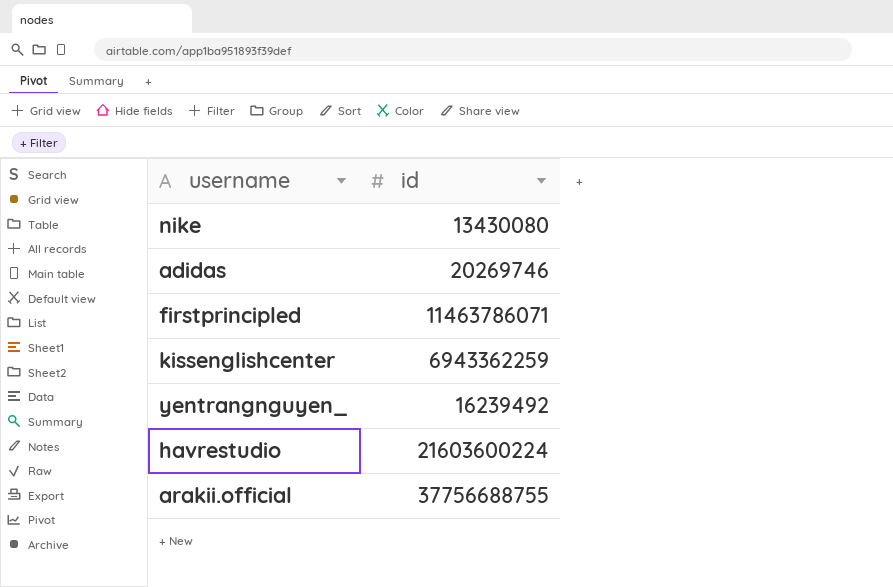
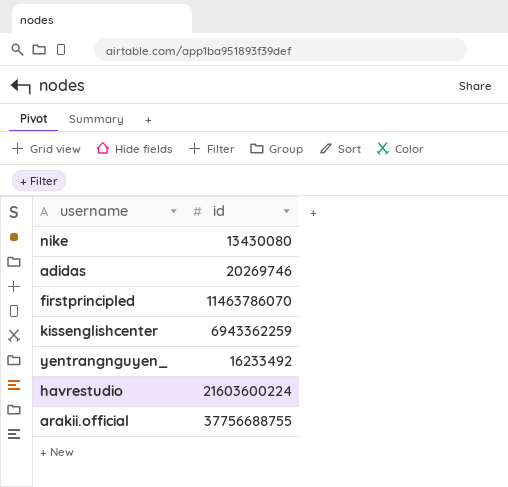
firstprincipled | id: 11463786071 -> 11463786070
yentrangnguyen_ | id: 16239492 -> 16233492

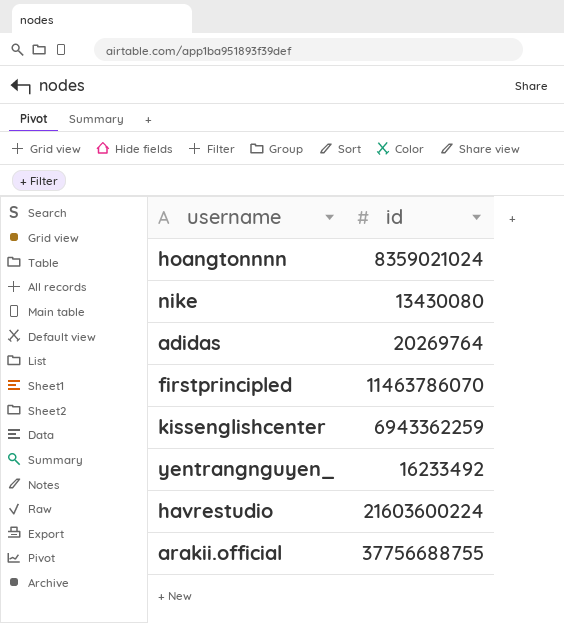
row hoangtonnnn: none -> 8359021024
adidas | id: 20269746 -> 20269764

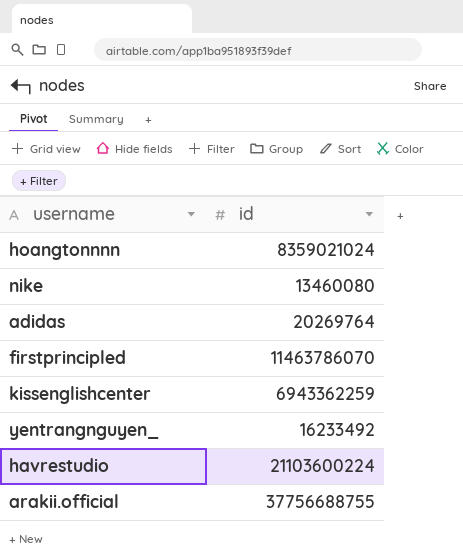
nike | id: 13430080 -> 13460080
havrestudio | id: 21603600224 -> 21103600224

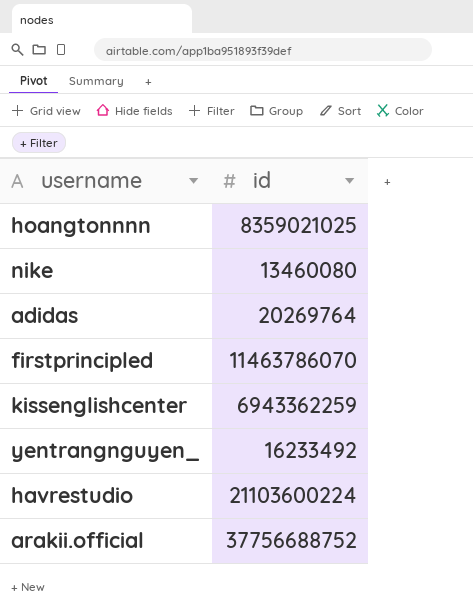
hoangtonnnn | id: 8359021024 -> 8359021025
arakii.official | id: 37756688755 -> 37756688752

